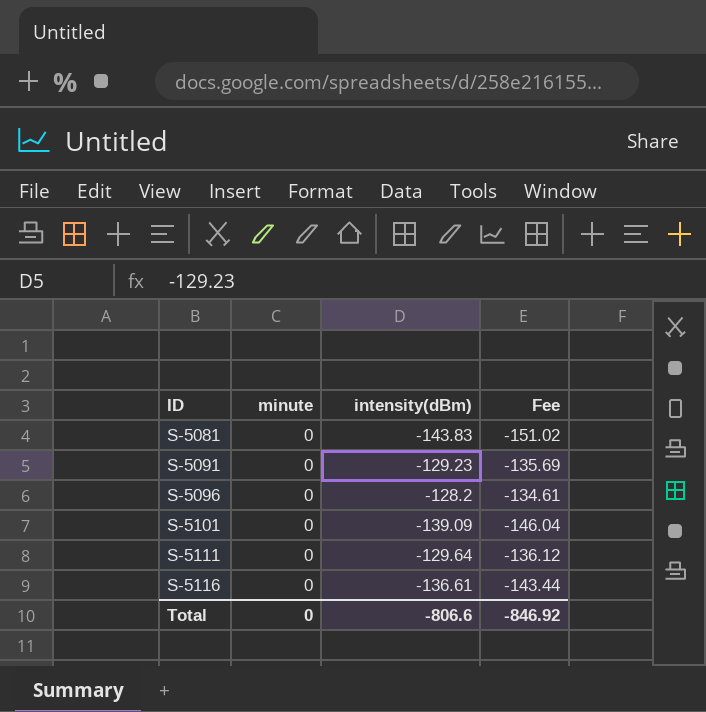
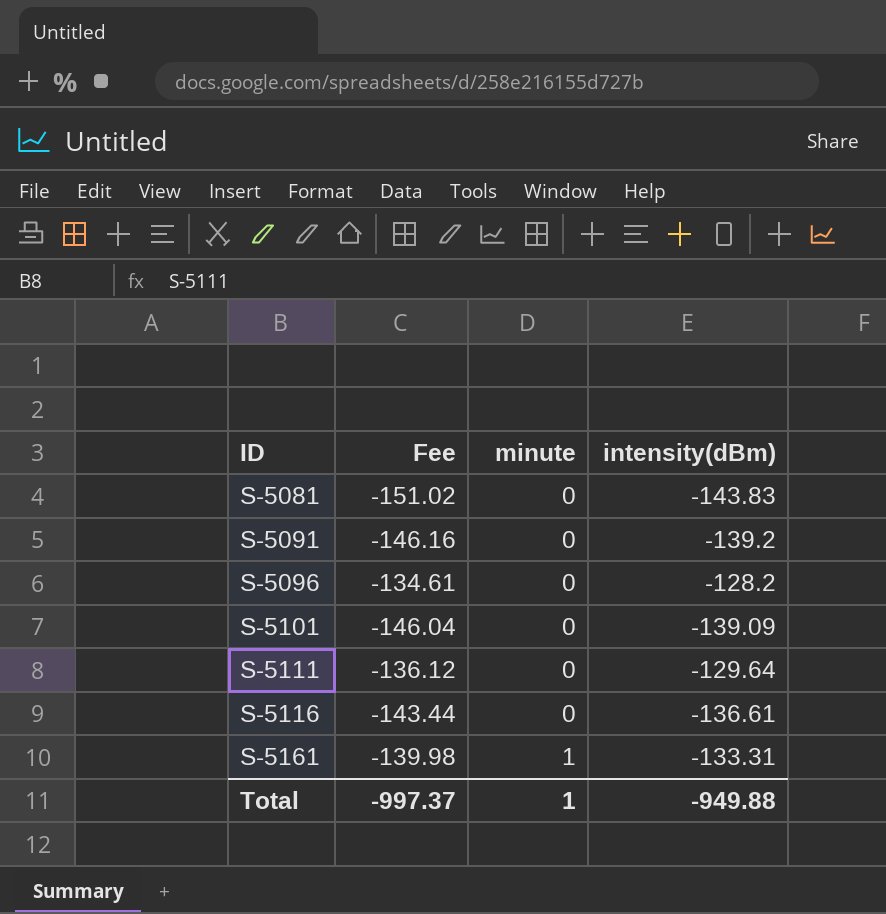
column Fee | position: 4 -> 2
S-5091 | Fee: -135.69 -> -146.16
S-5091 | intensity(dBm): -129.23 -> -139.2
row S-5161: none -> -139.98 | 1 | -133.31
Total | Fee: -846.92 -> -997.37
Total | minute: 0 -> 1
Total | intensity(dBm): -806.6 -> -949.88

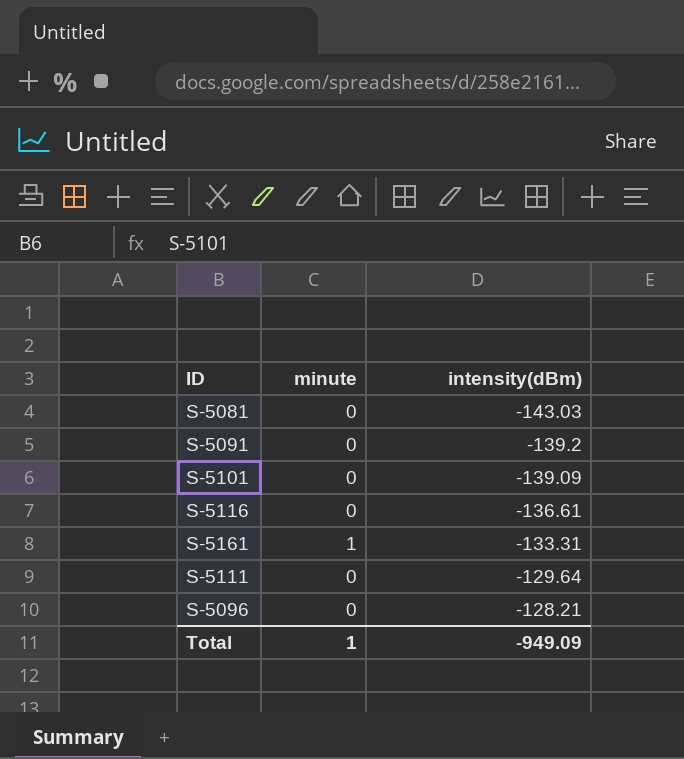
row order: ID ascending -> intensity(dBm) ascending
column Fee | formula: [intensity(dBm)] * 1.05 -> none
S-5081 | intensity(dBm): -143.83 -> -143.03
S-5096 | intensity(dBm): -128.2 -> -128.21
Total | intensity(dBm): -949.88 -> -949.09

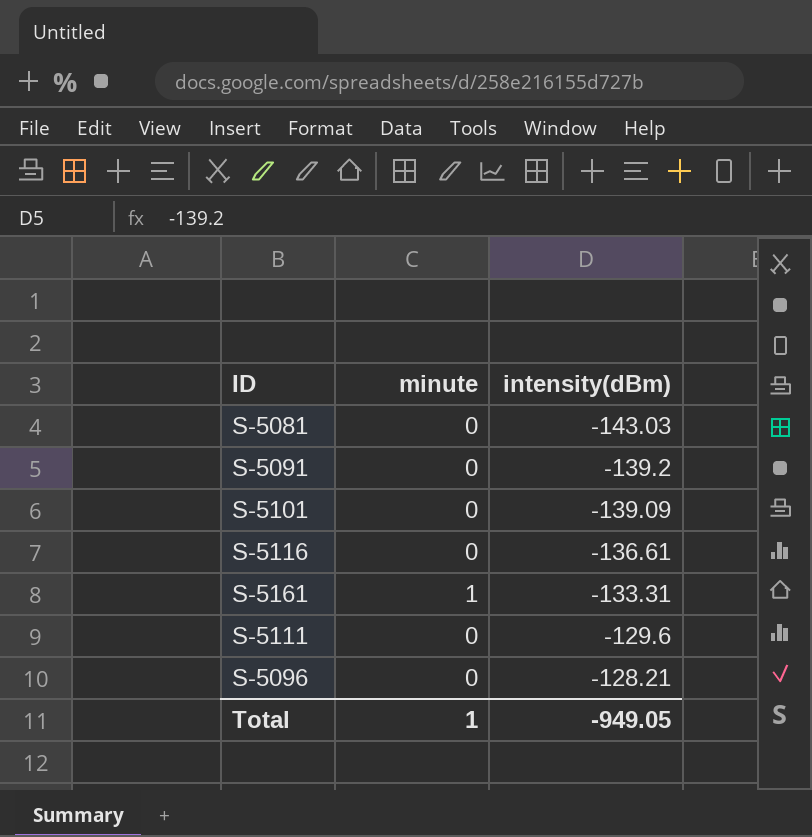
S-5111 | intensity(dBm): -129.64 -> -129.6
Total | intensity(dBm): -949.09 -> -949.05

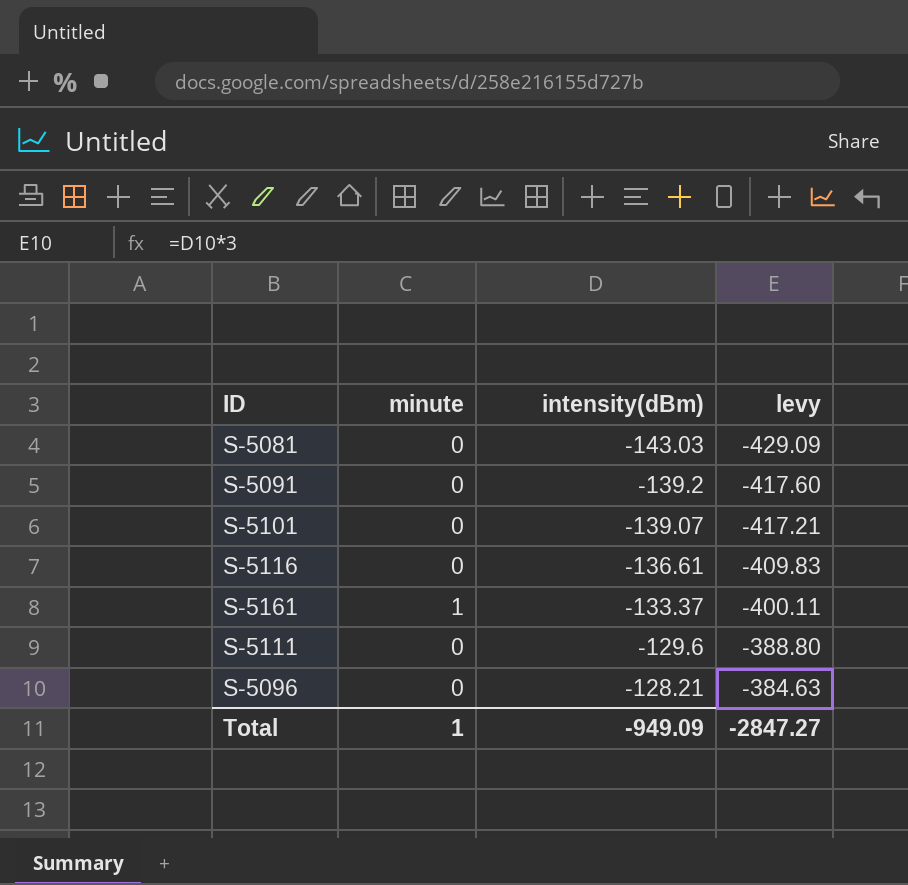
column levy | formula: none -> [intensity(dBm)] * 3
S-5101 | intensity(dBm): -139.09 -> -139.07
S-5161 | intensity(dBm): -133.31 -> -133.37
Total | intensity(dBm): -949.05 -> -949.09

